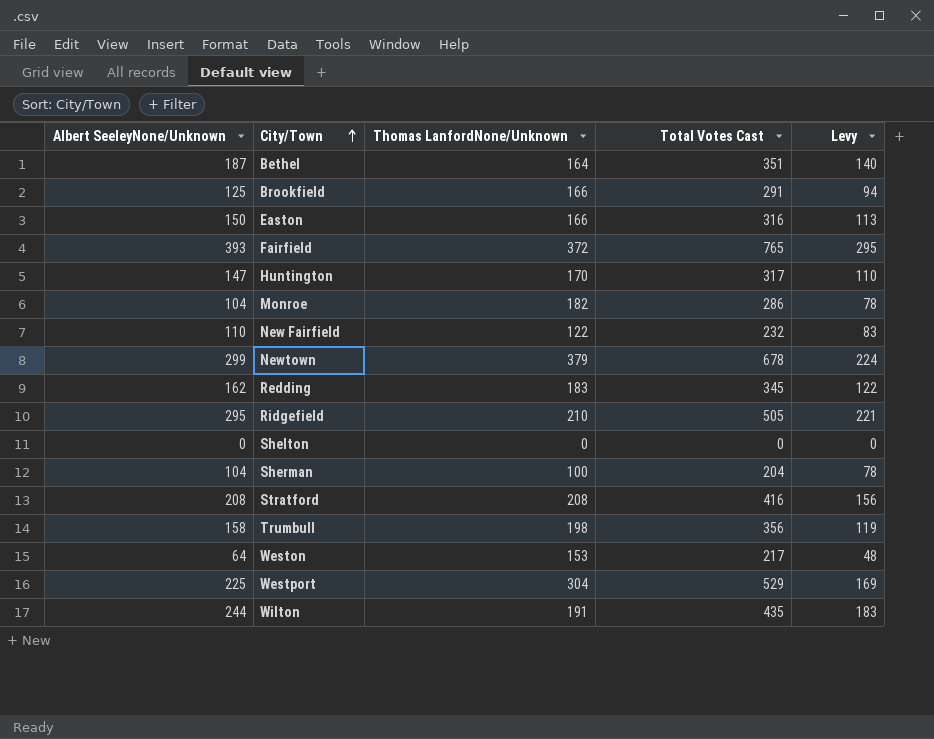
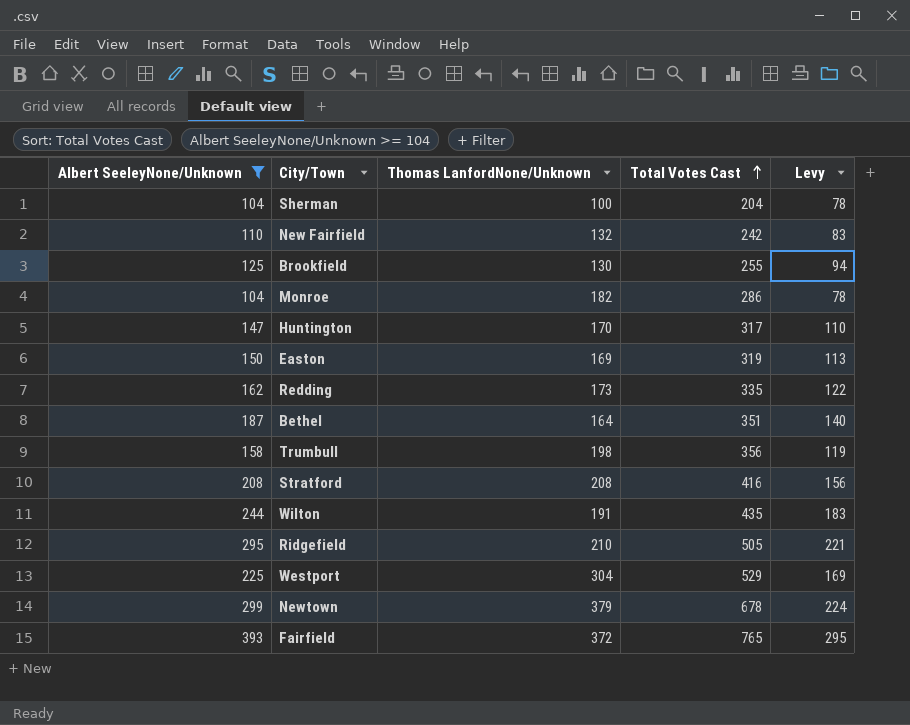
filter: none -> Albert SeeleyNone/Unknown >= 104
row order: City/Town ascending -> Total Votes Cast ascending
New Fairfield | Thomas LanfordNone/Unknown: 122 -> 132
New Fairfield | Total Votes Cast: 232 -> 242
Brookfield | Thomas LanfordNone/Unknown: 166 -> 130
Brookfield | Total Votes Cast: 291 -> 255
Easton | Thomas LanfordNone/Unknown: 166 -> 169
Easton | Total Votes Cast: 316 -> 319
Redding | Thomas LanfordNone/Unknown: 183 -> 173
Redding | Total Votes Cast: 345 -> 335

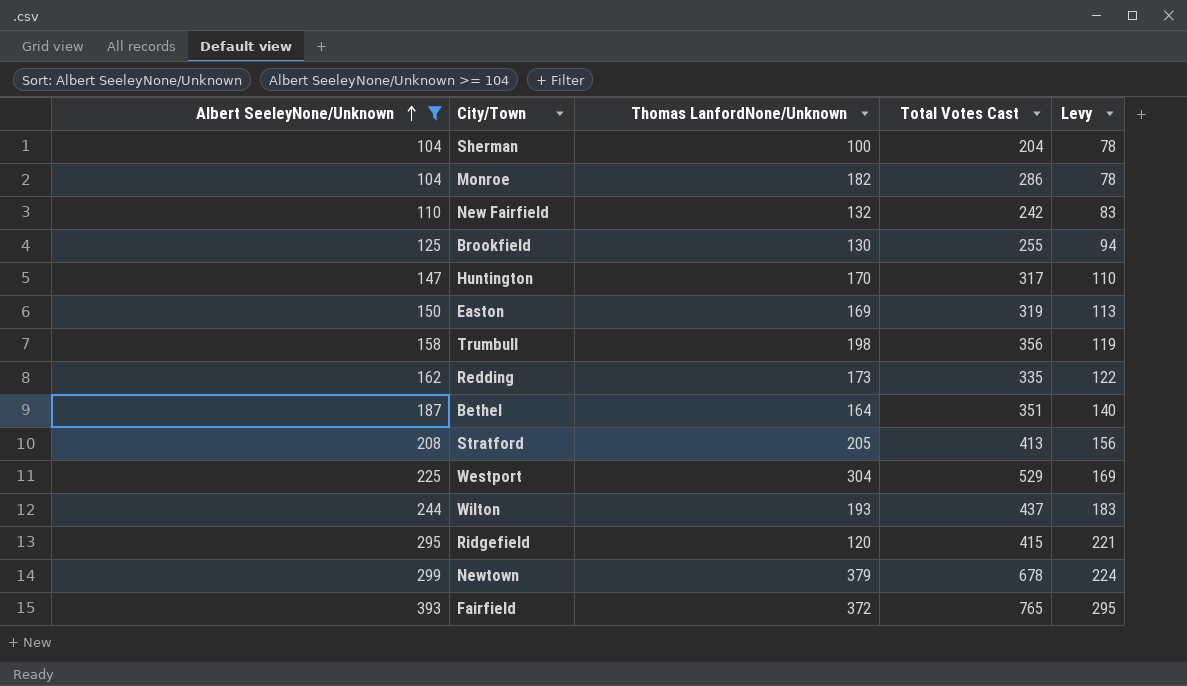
row order: Total Votes Cast ascending -> Albert SeeleyNone/Unknown ascending
Stratford | Thomas LanfordNone/Unknown: 208 -> 205
Stratford | Total Votes Cast: 416 -> 413
Wilton | Thomas LanfordNone/Unknown: 191 -> 193
Wilton | Total Votes Cast: 435 -> 437
Ridgefield | Thomas LanfordNone/Unknown: 210 -> 120
Ridgefield | Total Votes Cast: 505 -> 415

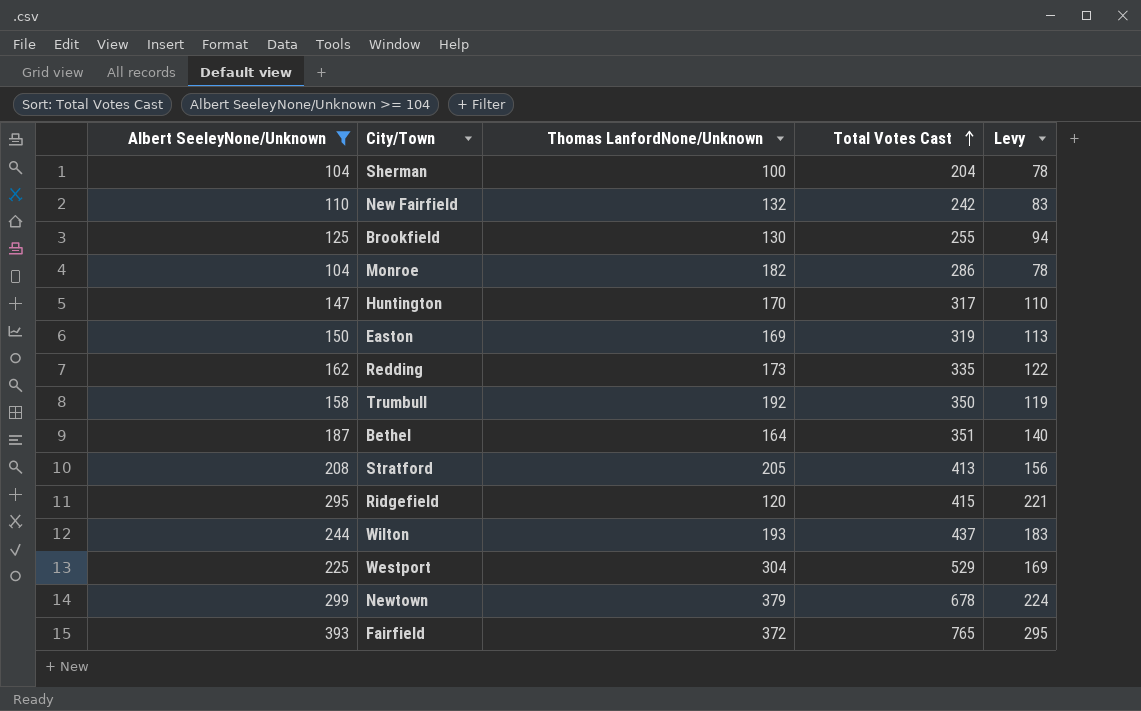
row order: Albert SeeleyNone/Unknown ascending -> Total Votes Cast ascending
Trumbull | Thomas LanfordNone/Unknown: 198 -> 192
Trumbull | Total Votes Cast: 356 -> 350

